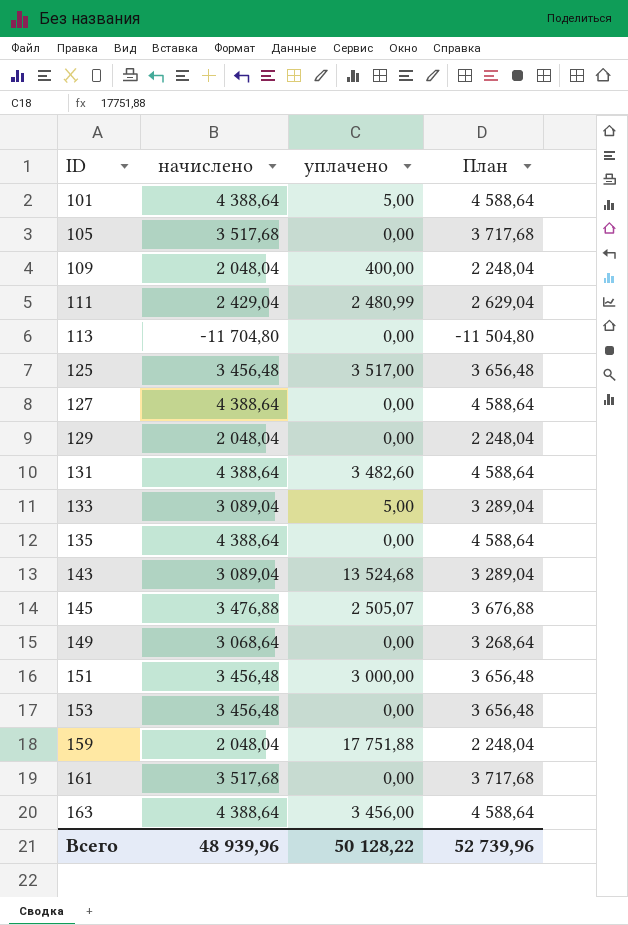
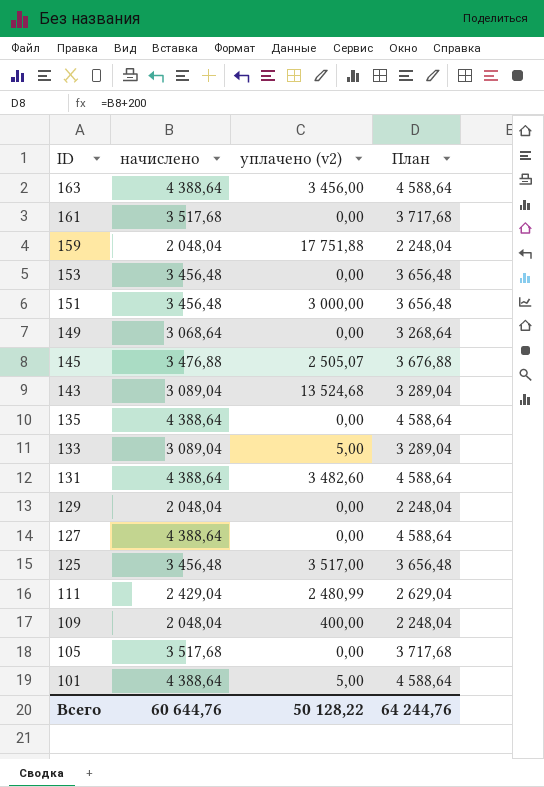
row order: ID ascending -> ID descending
column name: уплачено -> уплачено (v2)
row 113: -11 704,80 | 0,00 | -11 504,80 -> none
Всего | начислено: 48 939,96 -> 60 644,76
Всего | План: 52 739,96 -> 64 244,76

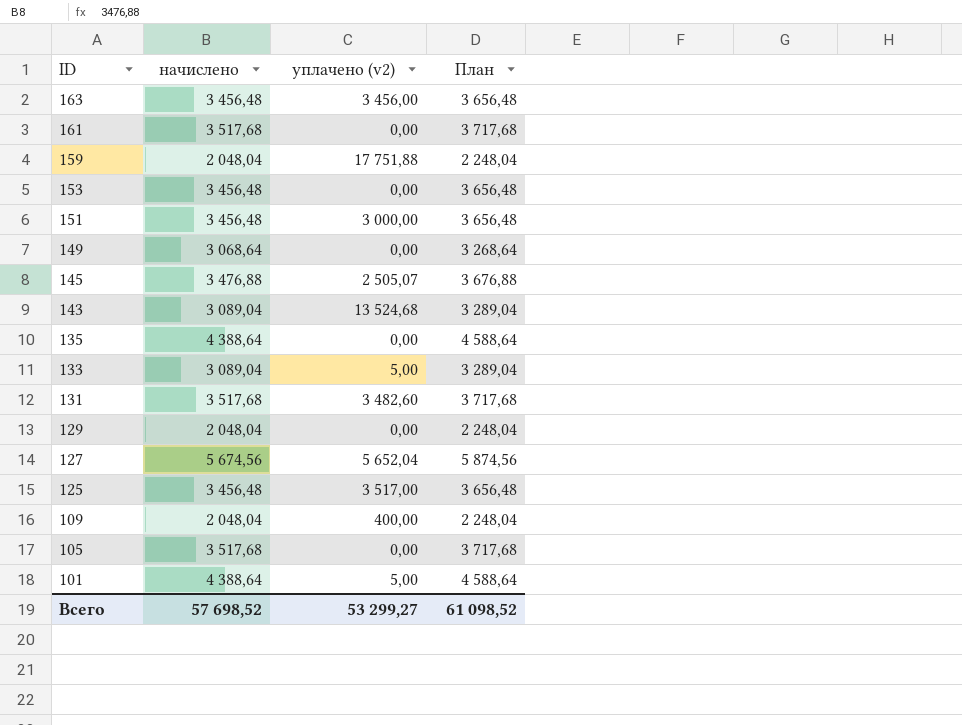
row 111: 2 429,04 | 2 480,99 | 2 629,04 -> none
163 | начислено: 4 388,64 -> 3 456,48
163 | План: 4 588,64 -> 3 656,48
131 | начислено: 4 388,64 -> 3 517,68
131 | План: 4 588,64 -> 3 717,68
127 | начислено: 4 388,64 -> 5 674,56
127 | уплачено (v2): 0,00 -> 5 652,04
127 | План: 4 588,64 -> 5 874,56
Всего | начислено: 60 644,76 -> 57 698,52
Всего | уплачено (v2): 50 128,22 -> 53 299,27
Всего | План: 64 244,76 -> 61 098,52

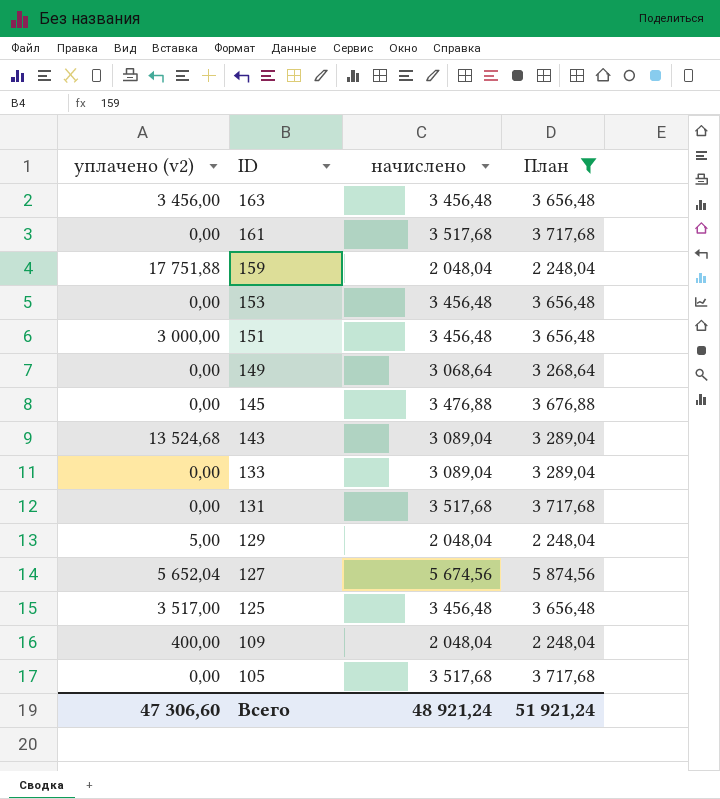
filter: none -> План != 4 588,64
column уплачено (v2) | position: 3 -> 1
145 | уплачено (v2): 2 505,07 -> 0,00
133 | уплачено (v2): 5,00 -> 0,00
131 | уплачено (v2): 3 482,60 -> 0,00
129 | уплачено (v2): 0,00 -> 5,00
Всего | уплачено (v2): 53 299,27 -> 47 306,60
Всего | начислено: 57 698,52 -> 48 921,24
Всего | План: 61 098,52 -> 51 921,24

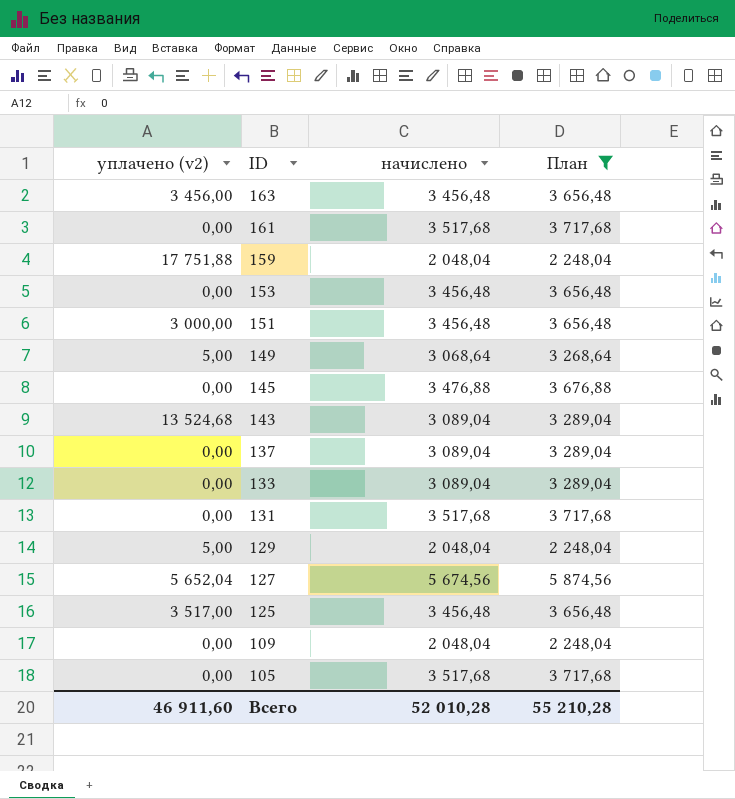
149 | уплачено (v2): 0,00 -> 5,00
row 137: none -> 0,00 | 3 089,04 | 3 289,04
109 | уплачено (v2): 400,00 -> 0,00
Всего | уплачено (v2): 47 306,60 -> 46 911,60
Всего | начислено: 48 921,24 -> 52 010,28
Всего | План: 51 921,24 -> 55 210,28

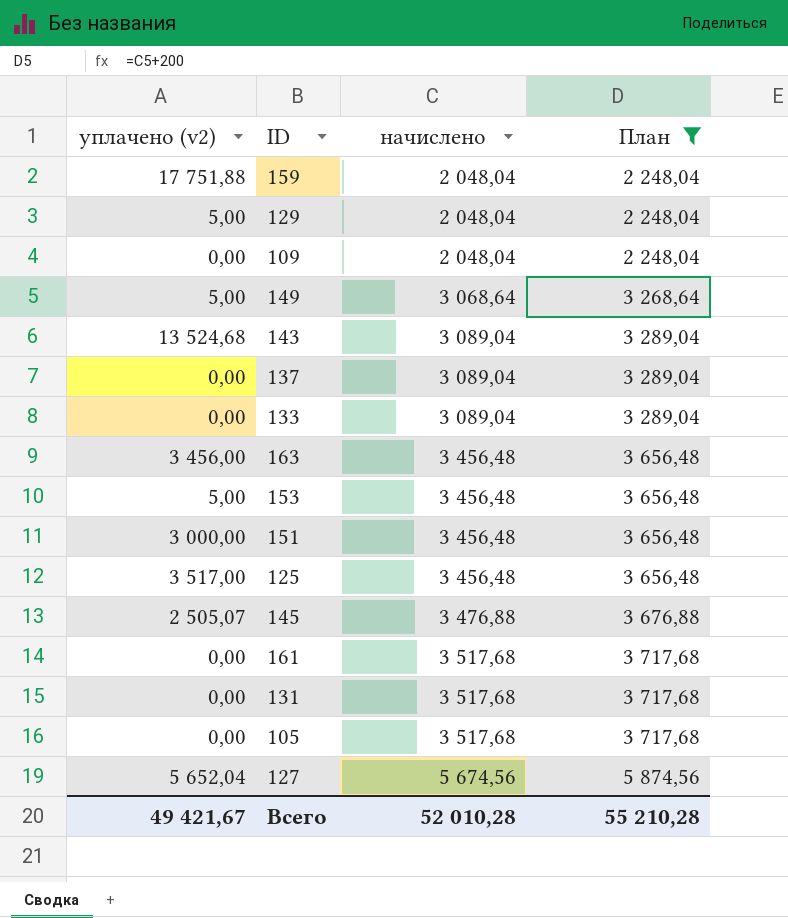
row order: ID descending -> начислено ascending
153 | уплачено (v2): 0,00 -> 5,00
145 | уплачено (v2): 0,00 -> 2 505,07
Всего | уплачено (v2): 46 911,60 -> 49 421,67

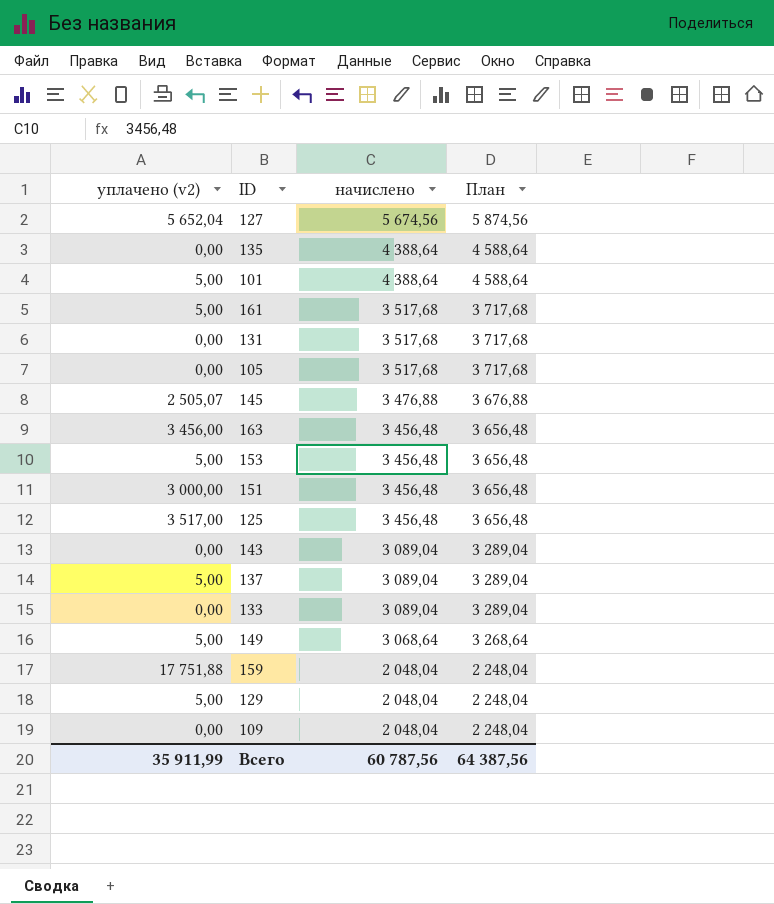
filter: План != 4 588,64 -> none
row order: начислено ascending -> начислено descending
161 | уплачено (v2): 0,00 -> 5,00
143 | уплачено (v2): 13 524,68 -> 0,00
137 | уплачено (v2): 0,00 -> 5,00
Всего | уплачено (v2): 49 421,67 -> 35 911,99
Всего | начислено: 52 010,28 -> 60 787,56
Всего | План: 55 210,28 -> 64 387,56

